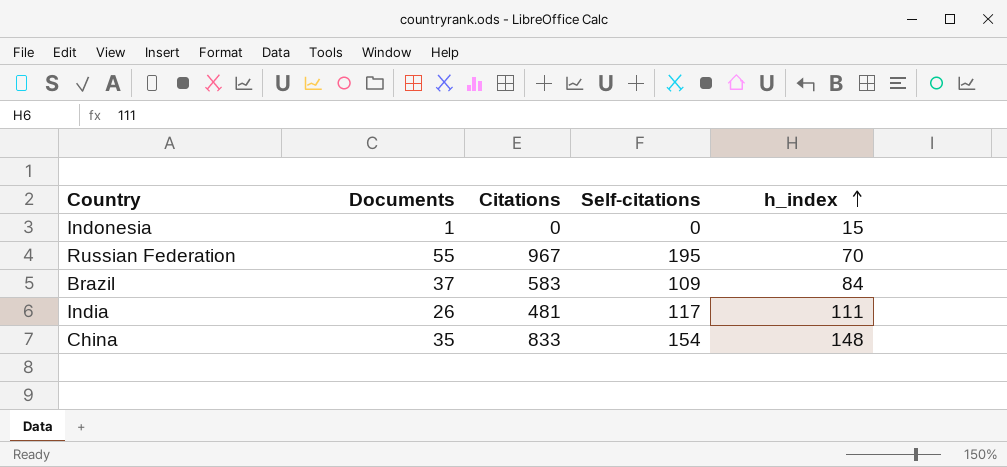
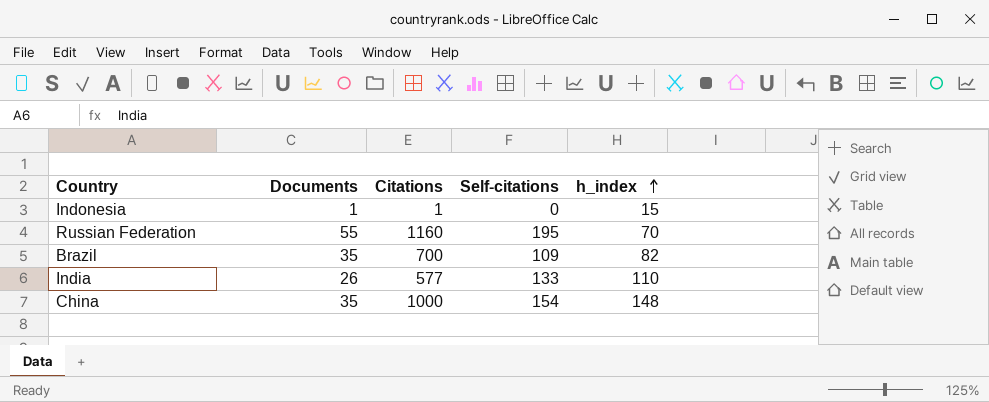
Indonesia | Citations: 0 -> 1
Russian Federation | Citations: 967 -> 1160
Brazil | Documents: 37 -> 35
Brazil | Citations: 583 -> 700
Brazil | h_index: 84 -> 82
India | Citations: 481 -> 577
India | Self-citations: 117 -> 133
India | h_index: 111 -> 110
China | Citations: 833 -> 1000

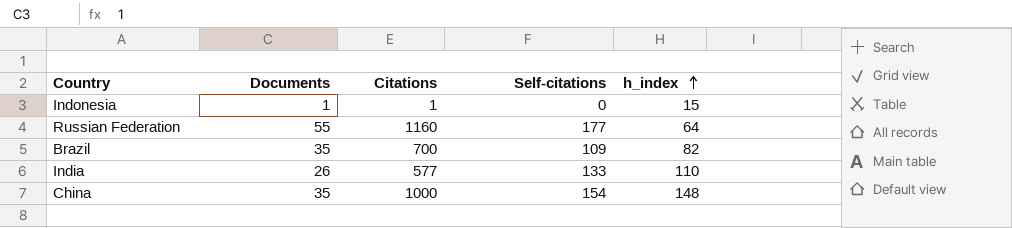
Russian Federation | Self-citations: 195 -> 177
Russian Federation | h_index: 70 -> 64

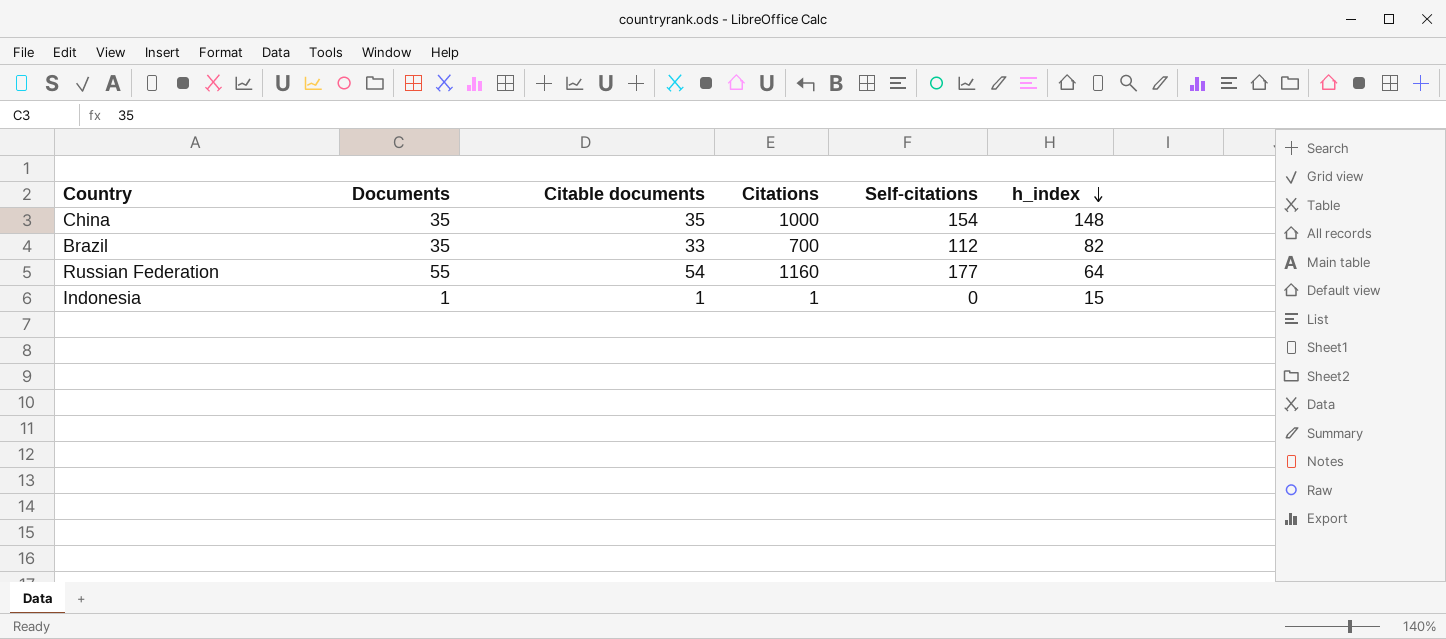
row order: h_index ascending -> h_index descending
column Citable documents | position: none -> 3
row India: 26 | 577 | 133 | 110 -> none
Brazil | Self-citations: 109 -> 112

